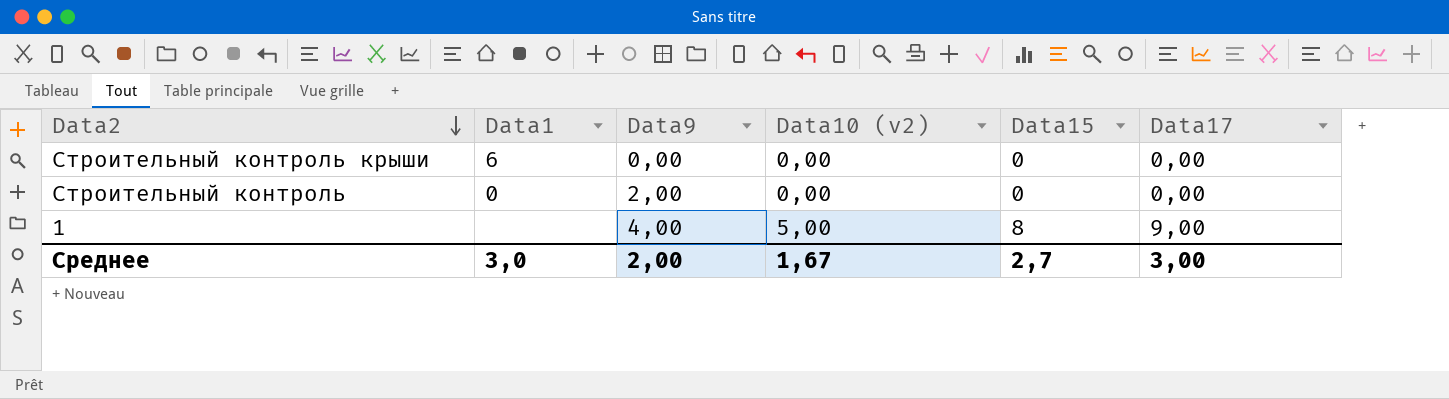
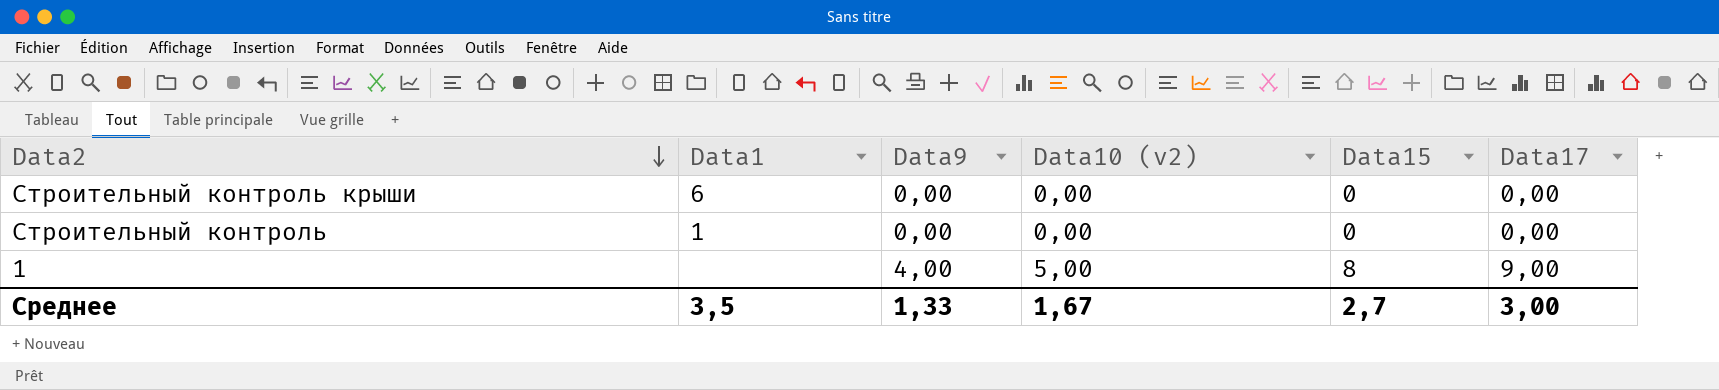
Строительный контроль | Data1: 0 -> 1
Строительный контроль | Data9: 2,00 -> 0,00
Среднее | Data1: 3,0 -> 3,5
Среднее | Data9: 2,00 -> 1,33

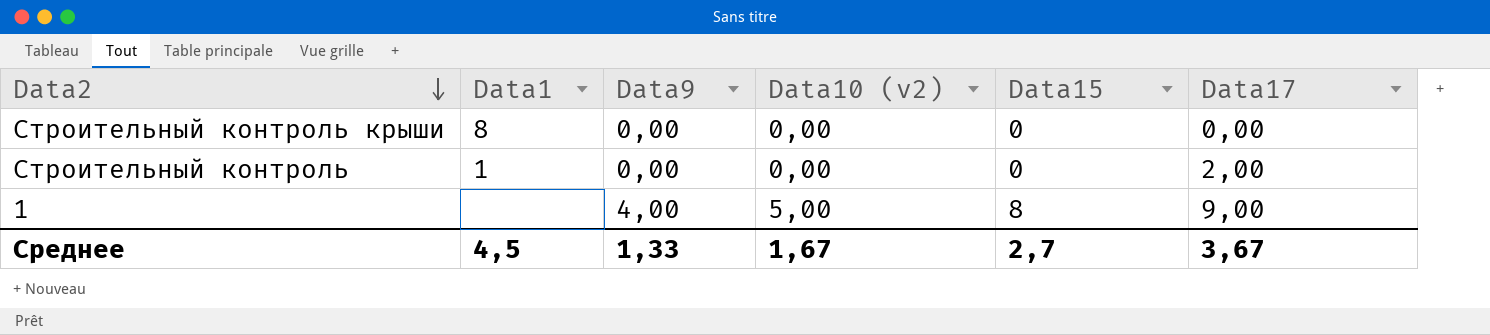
Строительный контроль крыши | Data1: 6 -> 8
Строительный контроль | Data17: 0,00 -> 2,00
Среднее | Data1: 3,5 -> 4,5
Среднее | Data17: 3,00 -> 3,67

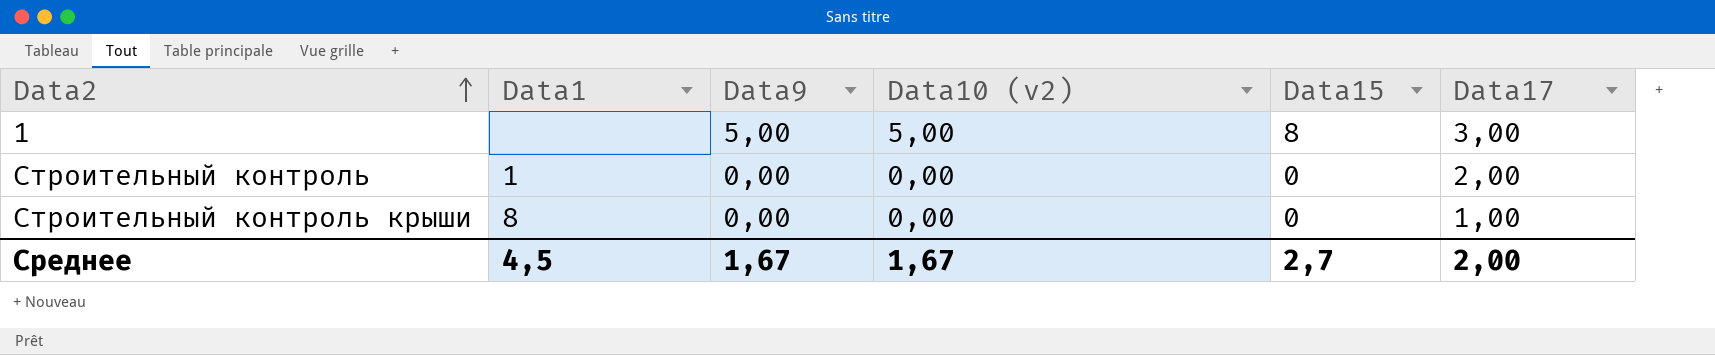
row order: Data2 descending -> Data2 ascending
1 | Data9: 4,00 -> 5,00
1 | Data17: 9,00 -> 3,00
Строительный контроль крыши | Data17: 0,00 -> 1,00
Среднее | Data9: 1,33 -> 1,67
Среднее | Data17: 3,67 -> 2,00

